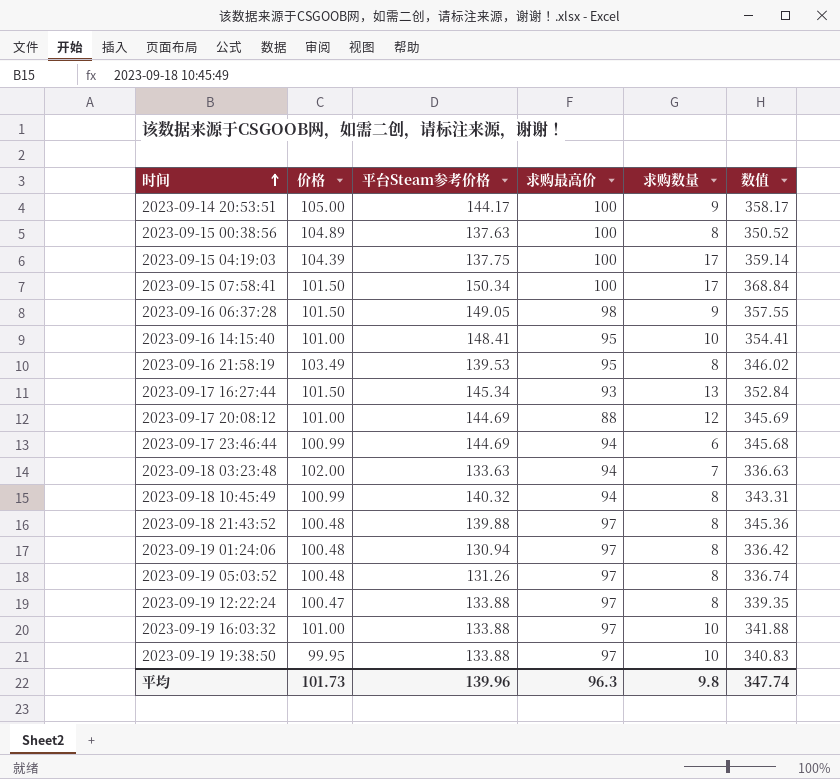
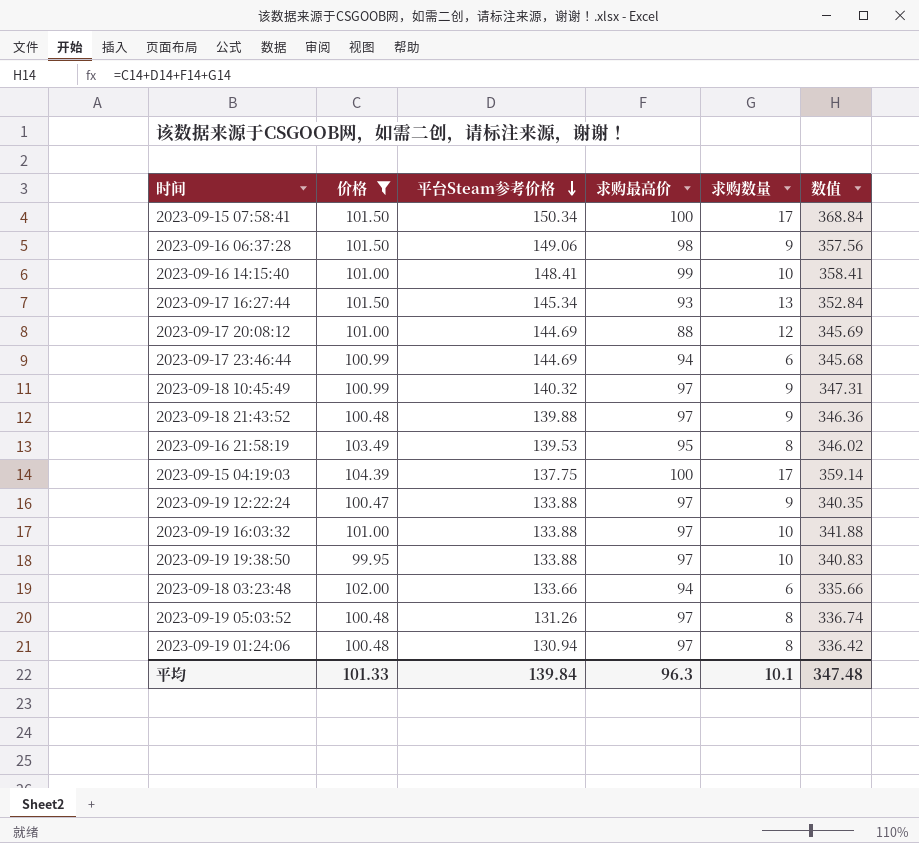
filter: none -> 价格 <= 104.39
row order: 时间 ascending -> 平台Steam参考价格 descending
2023-09-16 06:37:28 | 平台Steam参考价格: 149.05 -> 149.06
2023-09-16 06:37:28 | 数值: 357.55 -> 357.56
2023-09-16 14:15:40 | 求购最高价: 95 -> 99
2023-09-16 14:15:40 | 数值: 354.41 -> 358.41
2023-09-18 10:45:49 | 求购最高价: 94 -> 97
2023-09-18 10:45:49 | 求购数量: 8 -> 9
2023-09-18 10:45:49 | 数值: 343.31 -> 347.31
2023-09-18 21:43:52 | 求购数量: 8 -> 9
2023-09-18 21:43:52 | 数值: 345.36 -> 346.36
2023-09-19 12:22:24 | 求购数量: 8 -> 9
2023-09-19 12:22:24 | 数值: 339.35 -> 340.35
2023-09-18 03:23:48 | 平台Steam参考价格: 133.63 -> 133.66
2023-09-18 03:23:48 | 求购数量: 7 -> 6
2023-09-18 03:23:48 | 数值: 336.63 -> 335.66
平均 | 价格: 101.73 -> 101.33
平均 | 平台Steam参考价格: 139.96 -> 139.84
平均 | 求购数量: 9.8 -> 10.1
平均 | 数值: 347.74 -> 347.48

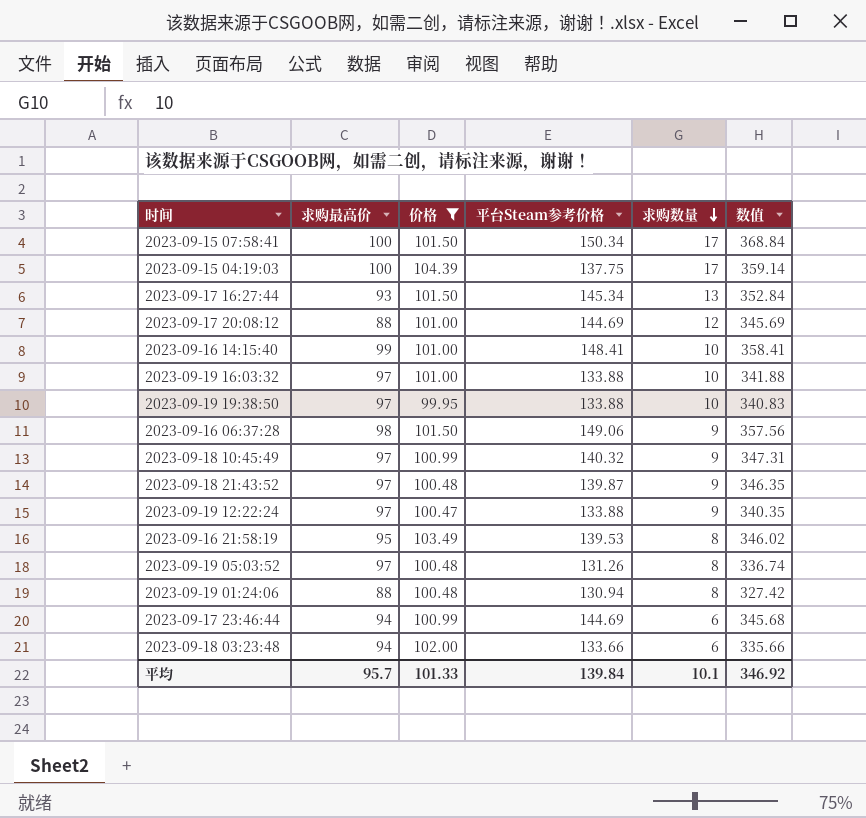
row order: 平台Steam参考价格 descending -> 求购数量 descending
column 求购最高价 | position: 4 -> 2
2023-09-18 21:43:52 | 平台Steam参考价格: 139.88 -> 139.87
2023-09-18 21:43:52 | 数值: 346.36 -> 346.35
2023-09-19 01:24:06 | 求购最高价: 97 -> 88
2023-09-19 01:24:06 | 数值: 336.42 -> 327.42
平均 | 求购最高价: 96.3 -> 95.7
平均 | 数值: 347.48 -> 346.92

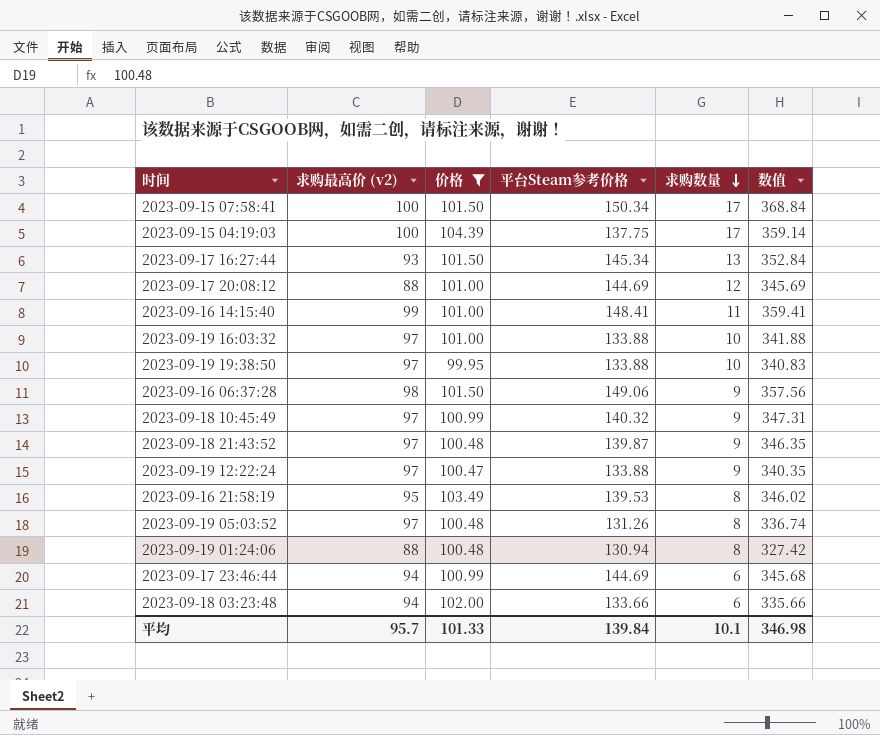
column name: 求购最高价 -> 求购最高价 (v2)
2023-09-16 14:15:40 | 求购数量: 10 -> 11
2023-09-16 14:15:40 | 数值: 358.41 -> 359.41
平均 | 数值: 346.92 -> 346.98

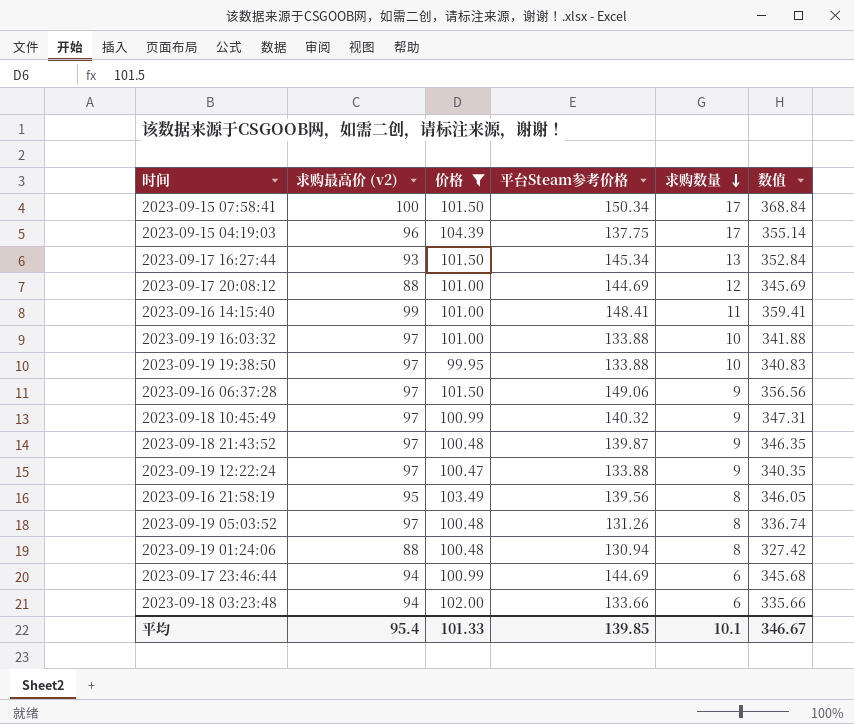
2023-09-15 04:19:03 | 求购最高价 (v2): 100 -> 96
2023-09-15 04:19:03 | 数值: 359.14 -> 355.14
2023-09-16 06:37:28 | 求购最高价 (v2): 98 -> 97
2023-09-16 06:37:28 | 数值: 357.56 -> 356.56
2023-09-16 21:58:19 | 平台Steam参考价格: 139.53 -> 139.56
2023-09-16 21:58:19 | 数值: 346.02 -> 346.05
平均 | 求购最高价 (v2): 95.7 -> 95.4
平均 | 平台Steam参考价格: 139.84 -> 139.85
平均 | 数值: 346.98 -> 346.67

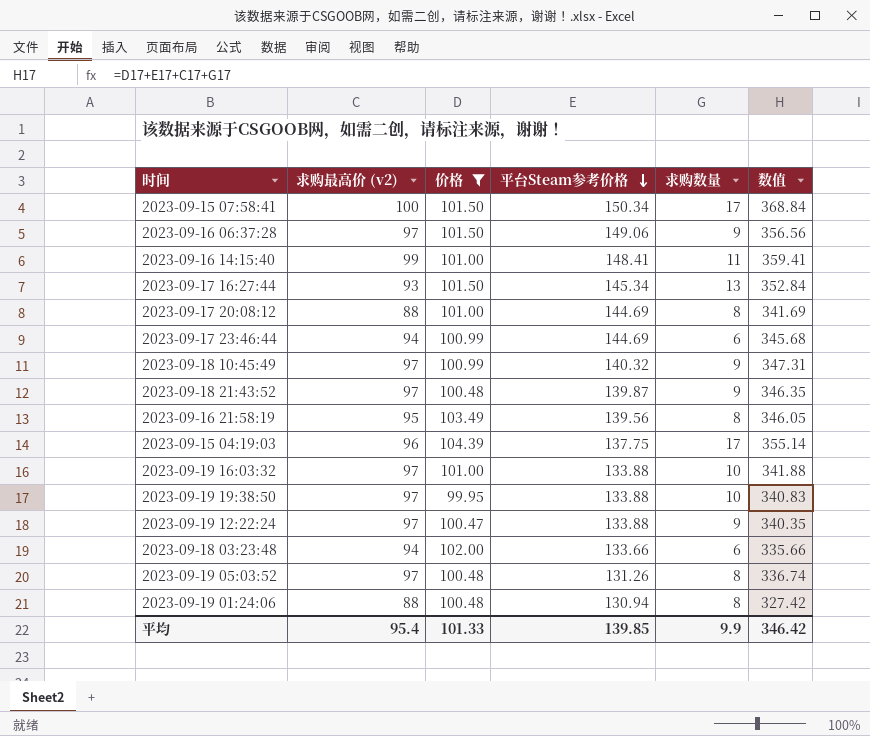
row order: 求购数量 descending -> 平台Steam参考价格 descending
2023-09-17 20:08:12 | 求购数量: 12 -> 8
2023-09-17 20:08:12 | 数值: 345.69 -> 341.69
平均 | 求购数量: 10.1 -> 9.9
平均 | 数值: 346.67 -> 346.42

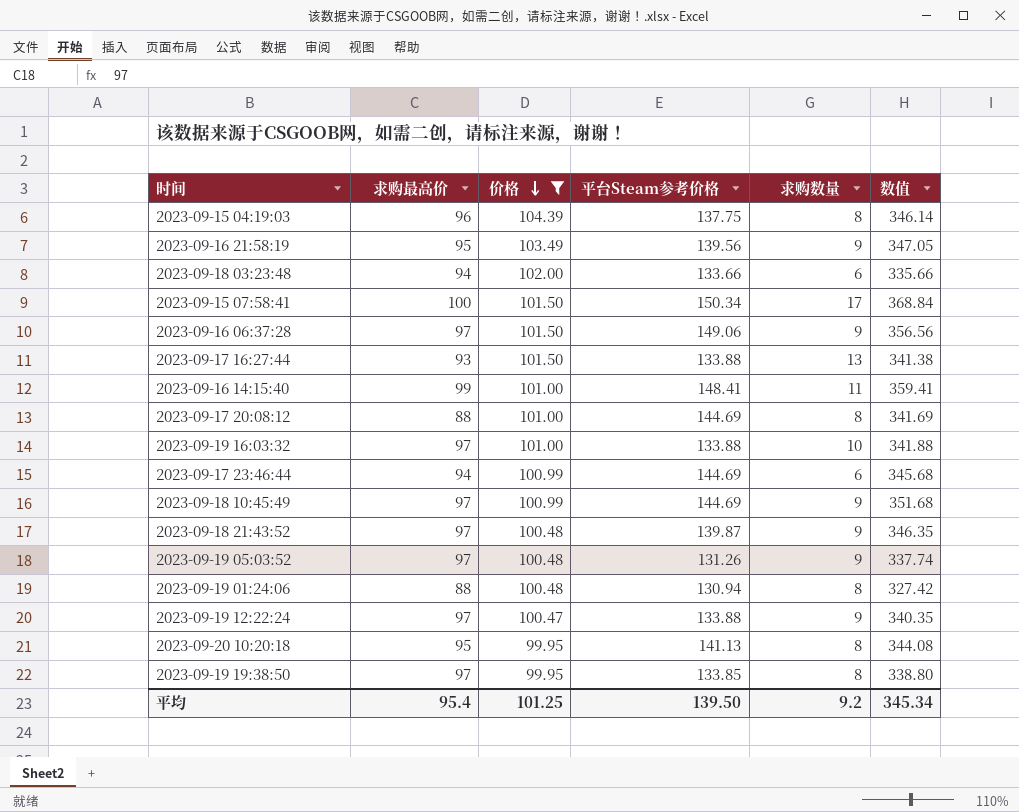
row order: 平台Steam参考价格 descending -> 价格 descending
column name: 求购最高价 (v2) -> 求购最高价
2023-09-15 04:19:03 | 求购数量: 17 -> 8
2023-09-15 04:19:03 | 数值: 355.14 -> 346.14
2023-09-16 21:58:19 | 求购数量: 8 -> 9
2023-09-16 21:58:19 | 数值: 346.05 -> 347.05
2023-09-17 16:27:44 | 平台Steam参考价格: 145.34 -> 133.88
2023-09-17 16:27:44 | 数值: 352.84 -> 341.38
2023-09-18 10:45:49 | 平台Steam参考价格: 140.32 -> 144.69
2023-09-18 10:45:49 | 数值: 347.31 -> 351.68
2023-09-19 05:03:52 | 求购数量: 8 -> 9
2023-09-19 05:03:52 | 数值: 336.74 -> 337.74
row 2023-09-20 10:20:18: none -> 95 | 99.95 | 141.13 | 8 | 344.08
2023-09-19 19:38:50 | 平台Steam参考价格: 133.88 -> 133.85
2023-09-19 19:38:50 | 求购数量: 10 -> 8
2023-09-19 19:38:50 | 数值: 340.83 -> 338.80
平均 | 价格: 101.33 -> 101.25
平均 | 平台Steam参考价格: 139.85 -> 139.50
平均 | 求购数量: 9.9 -> 9.2
平均 | 数值: 346.42 -> 345.34

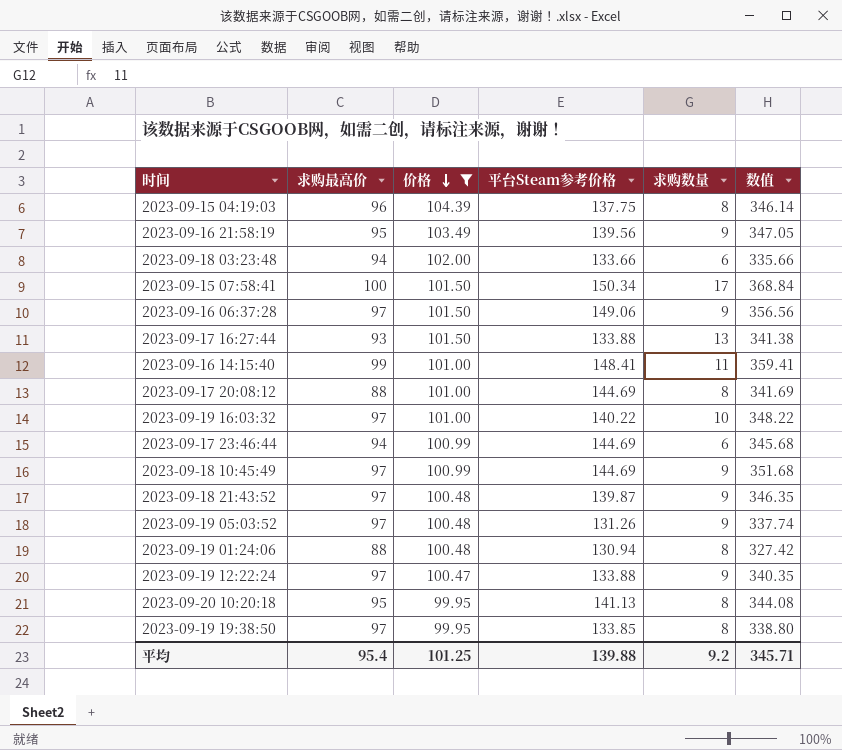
2023-09-19 16:03:32 | 平台Steam参考价格: 133.88 -> 140.22
2023-09-19 16:03:32 | 数值: 341.88 -> 348.22
平均 | 平台Steam参考价格: 139.50 -> 139.88
平均 | 数值: 345.34 -> 345.71

